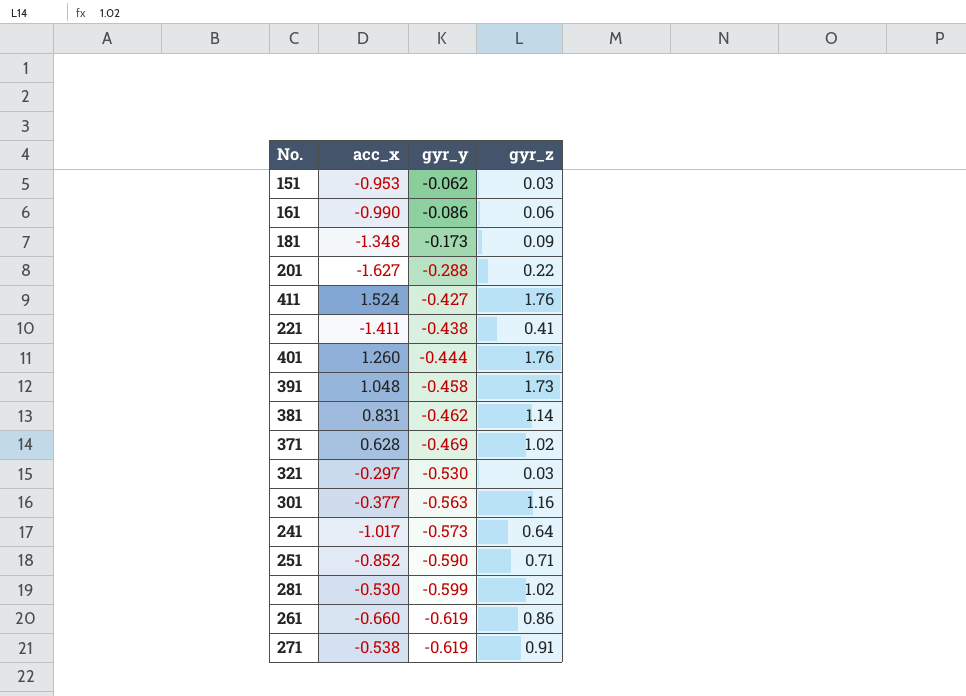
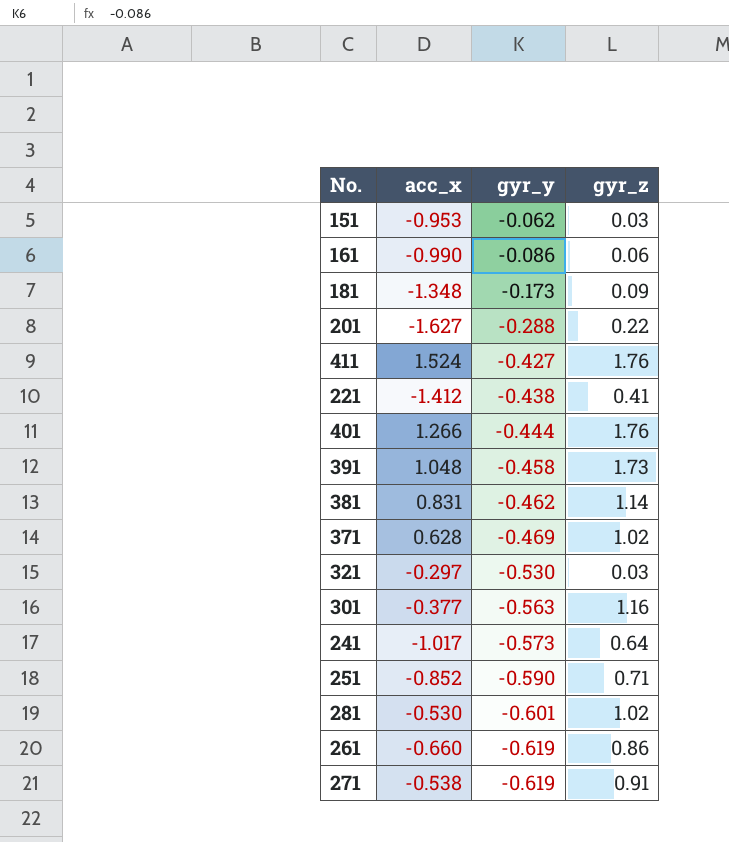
221 | acc_x: -1.411 -> -1.412
401 | acc_x: 1.260 -> 1.266
281 | gyr_y: -0.599 -> -0.601

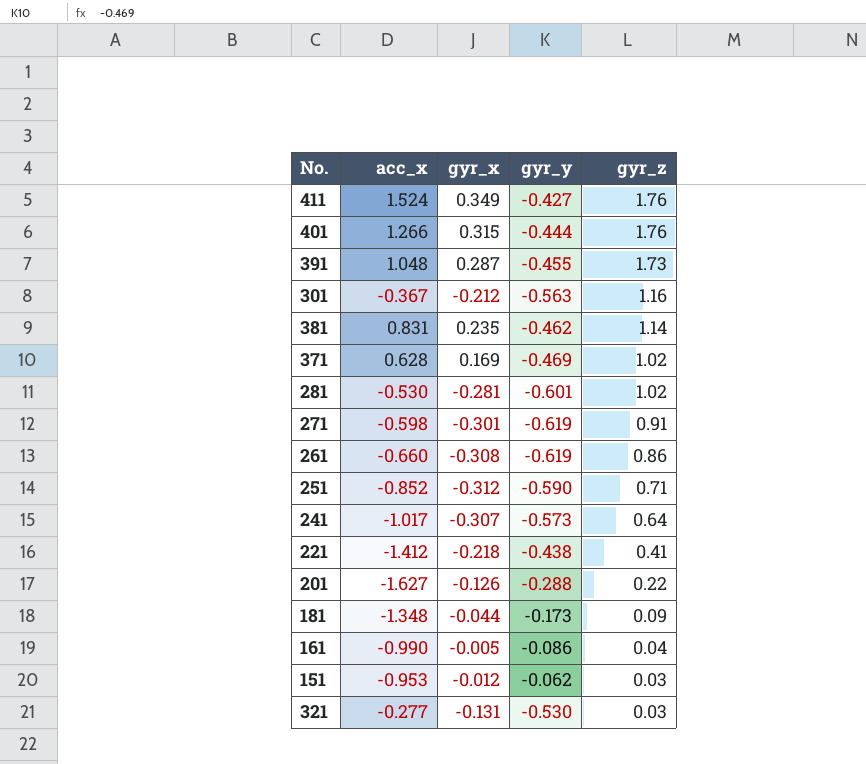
row order: gyr_y descending -> gyr_z descending
column gyr_x | position: none -> 3
391 | gyr_y: -0.458 -> -0.455
301 | acc_x: -0.377 -> -0.367
271 | acc_x: -0.538 -> -0.598
161 | gyr_z: 0.06 -> 0.04
321 | acc_x: -0.297 -> -0.277

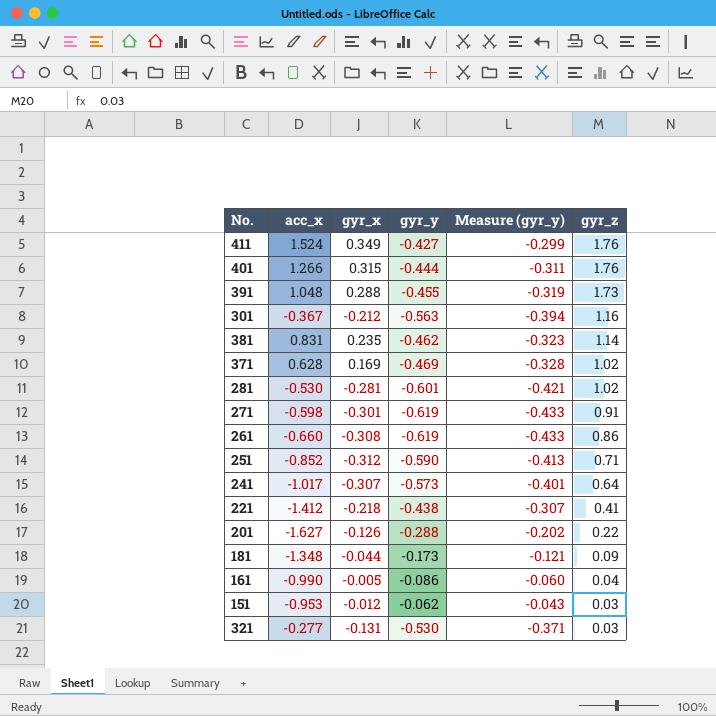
column Measure (gyr_y) | formula: none -> [gyr_y] * 0.7
391 | gyr_x: 0.287 -> 0.288

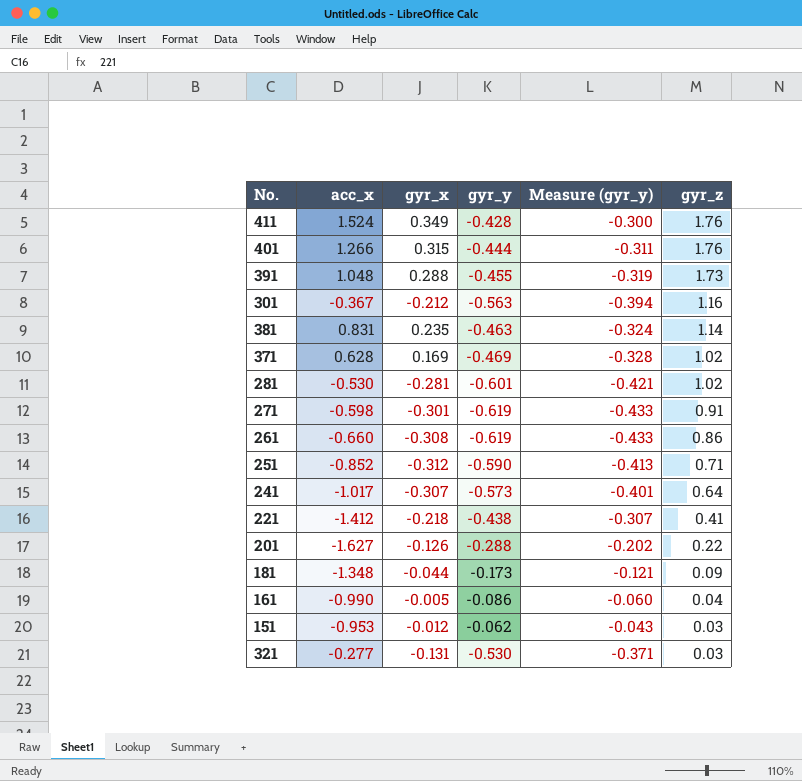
411 | gyr_y: -0.427 -> -0.428
411 | Measure (gyr_y): -0.299 -> -0.300
381 | gyr_y: -0.462 -> -0.463
381 | Measure (gyr_y): -0.323 -> -0.324

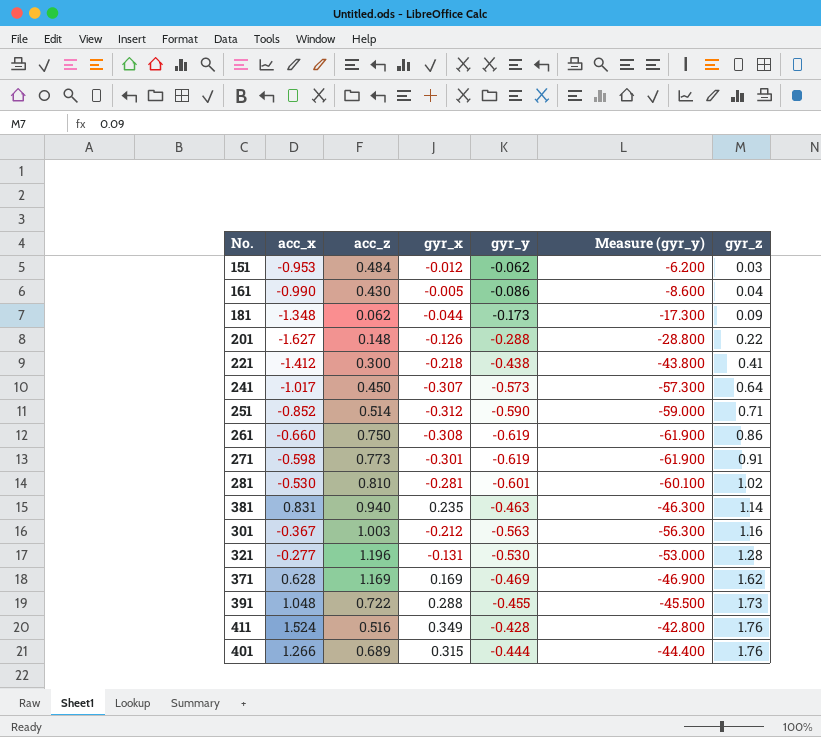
row order: gyr_z descending -> gyr_z ascending
column acc_z | position: none -> 3
column Measure (gyr_y) | formula: [gyr_y] * 0.7 -> [gyr_y] * 100
321 | gyr_z: 0.03 -> 1.28
371 | gyr_z: 1.02 -> 1.62

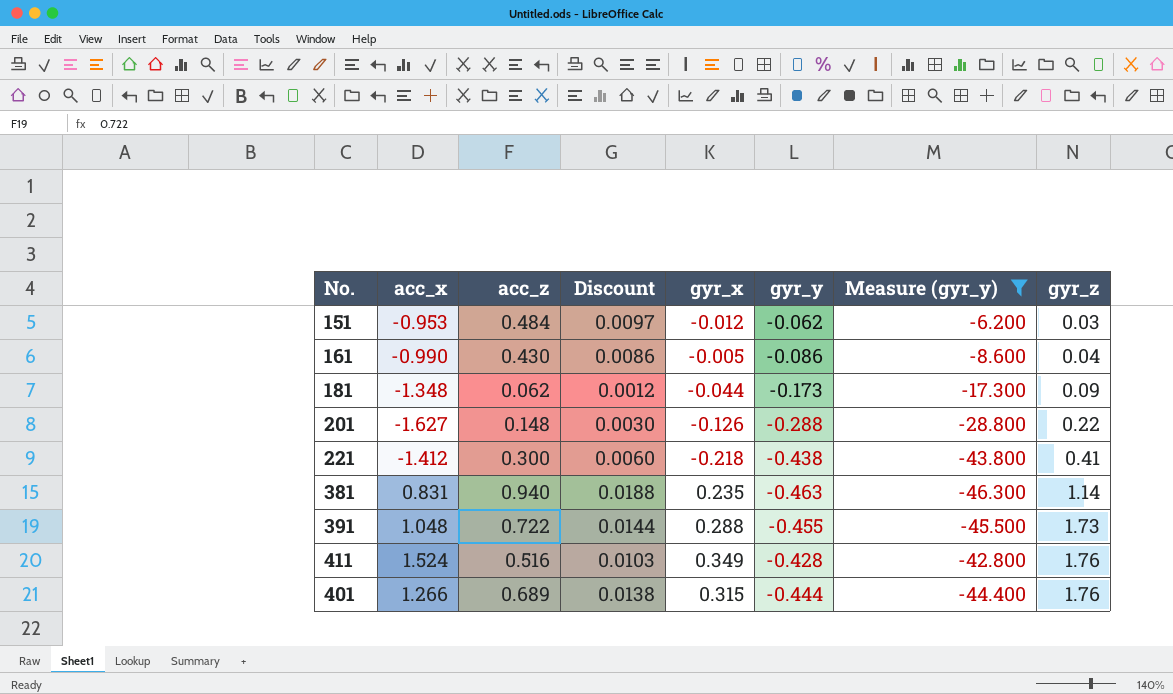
filter: none -> Measure (gyr_y) >= -46.300
column Discount | formula: none -> [acc_z] * 0.02

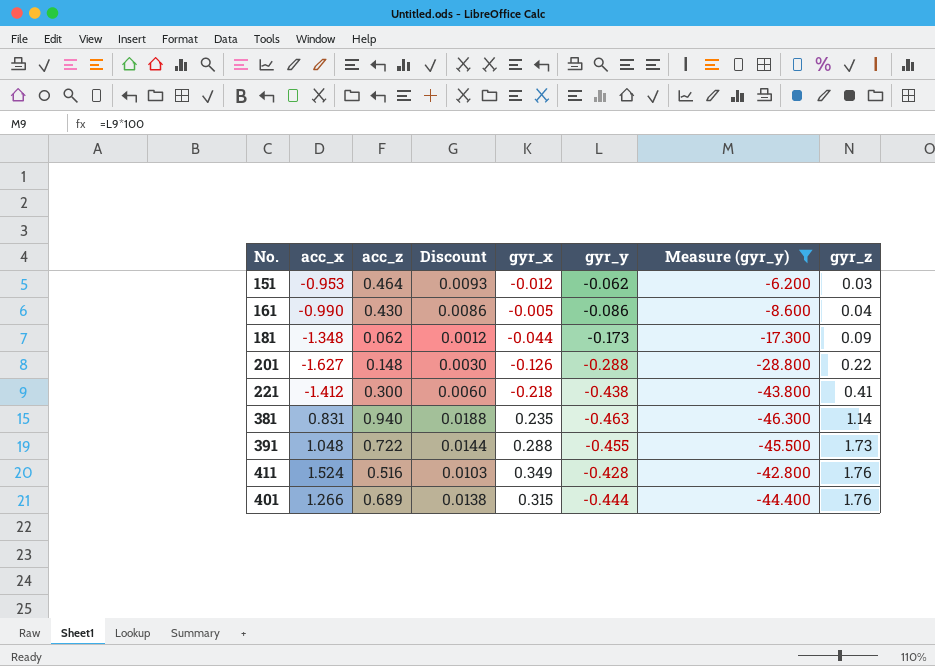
151 | acc_z: 0.484 -> 0.464
151 | Discount: 0.0097 -> 0.0093

